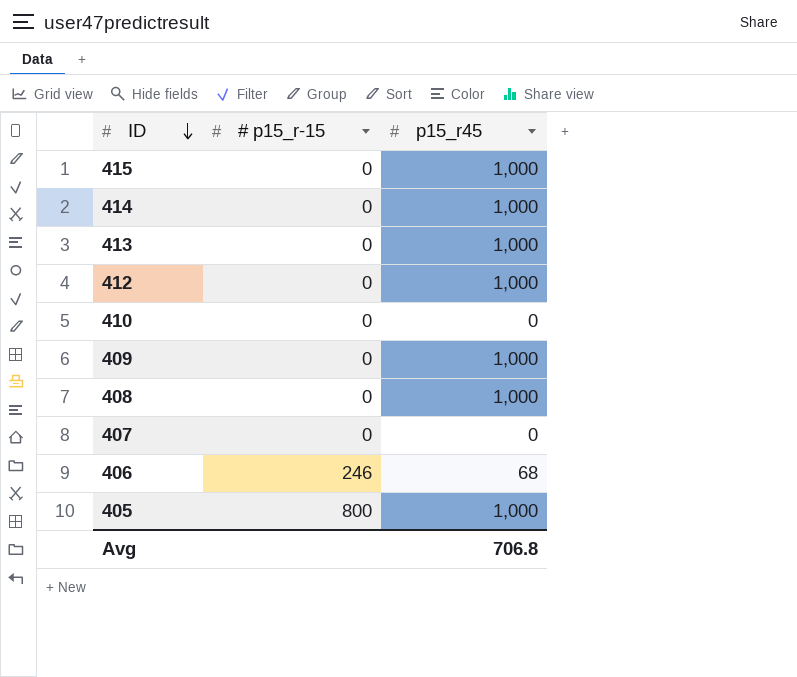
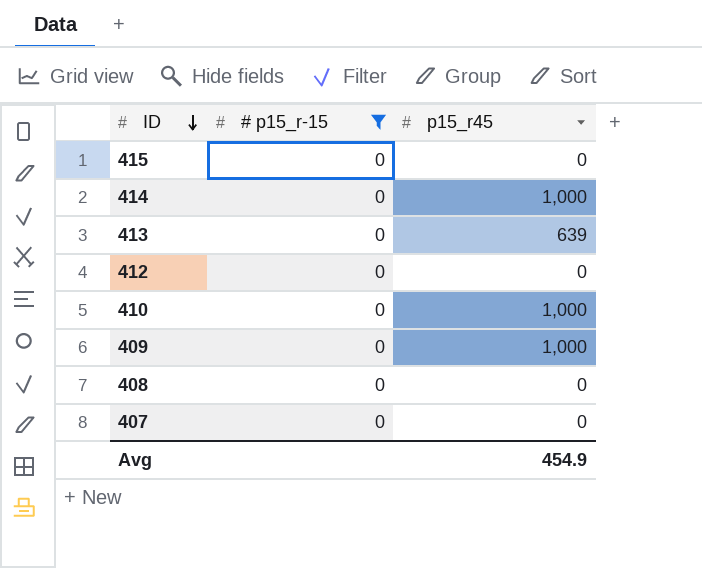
filter: none -> # p15_r-15 = 0
415 | p15_r45: 1,000 -> 0
413 | p15_r45: 1,000 -> 639
412 | p15_r45: 1,000 -> 0
410 | p15_r45: 0 -> 1,000
408 | p15_r45: 1,000 -> 0
Avg | p15_r45: 706.8 -> 454.9

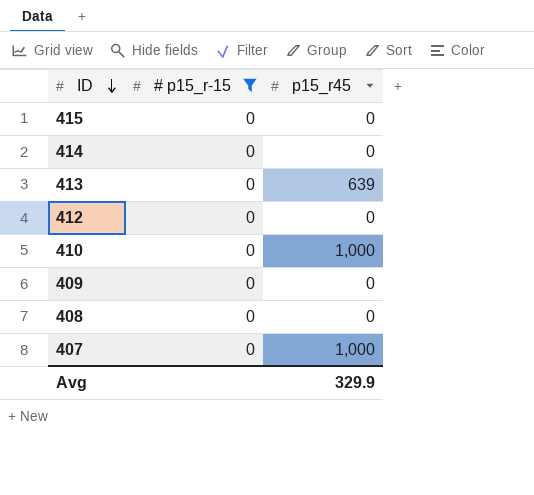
414 | p15_r45: 1,000 -> 0
409 | p15_r45: 1,000 -> 0
407 | p15_r45: 0 -> 1,000
Avg | p15_r45: 454.9 -> 329.9

